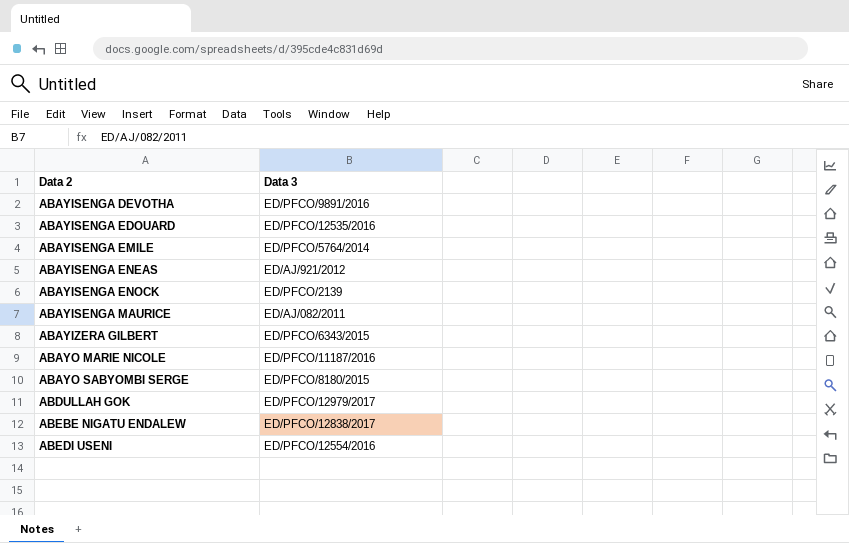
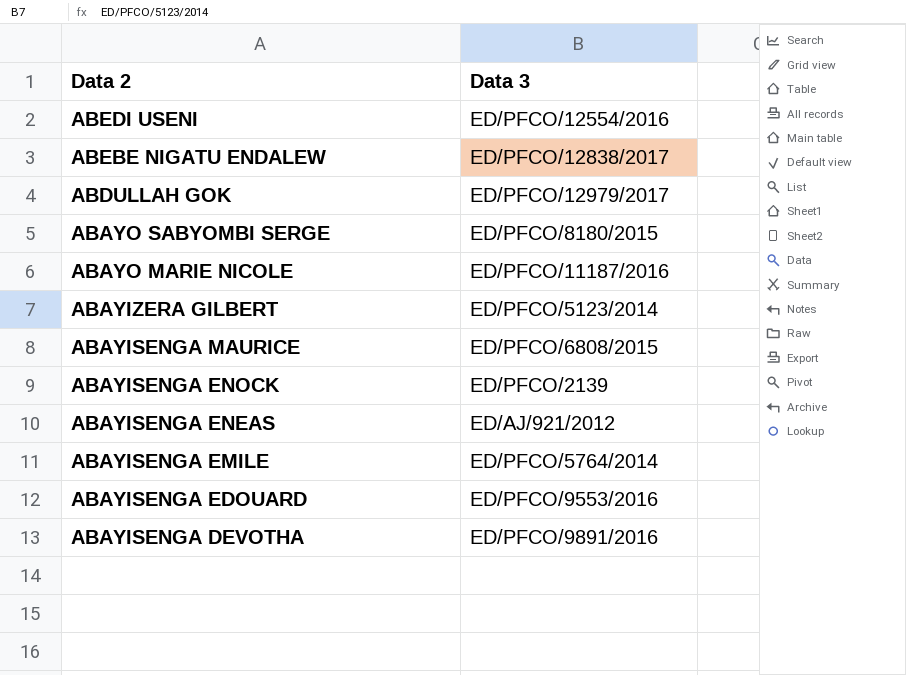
row order: Data 2 ascending -> Data 2 descending
ABAYIZERA GILBERT | Data 3: ED/PFCO/6343/2015 -> ED/PFCO/5123/2014
ABAYISENGA MAURICE | Data 3: ED/AJ/082/2011 -> ED/PFCO/6808/2015
ABAYISENGA EDOUARD | Data 3: ED/PFCO/12535/2016 -> ED/PFCO/9553/2016

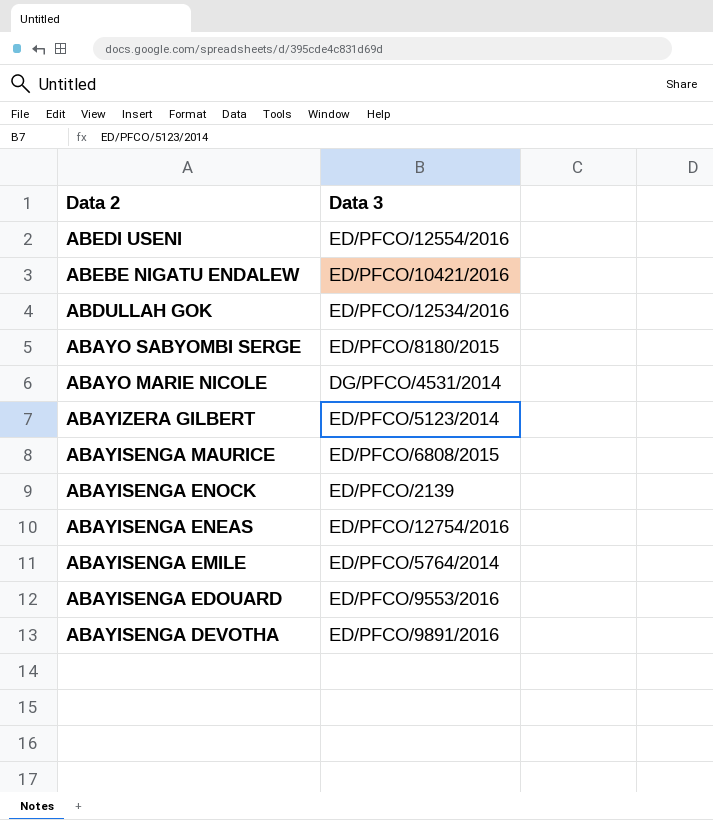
ABEBE NIGATU ENDALEW | Data 3: ED/PFCO/12838/2017 -> ED/PFCO/10421/2016
ABDULLAH GOK | Data 3: ED/PFCO/12979/2017 -> ED/PFCO/12534/2016
ABAYO MARIE NICOLE | Data 3: ED/PFCO/11187/2016 -> DG/PFCO/4531/2014
ABAYISENGA ENEAS | Data 3: ED/AJ/921/2012 -> ED/PFCO/12754/2016

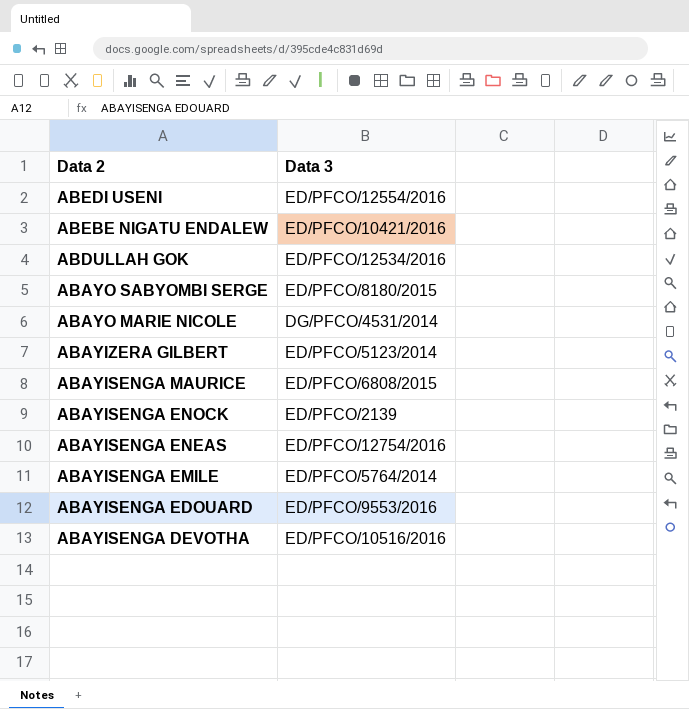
ABAYISENGA DEVOTHA | Data 3: ED/PFCO/9891/2016 -> ED/PFCO/10516/2016

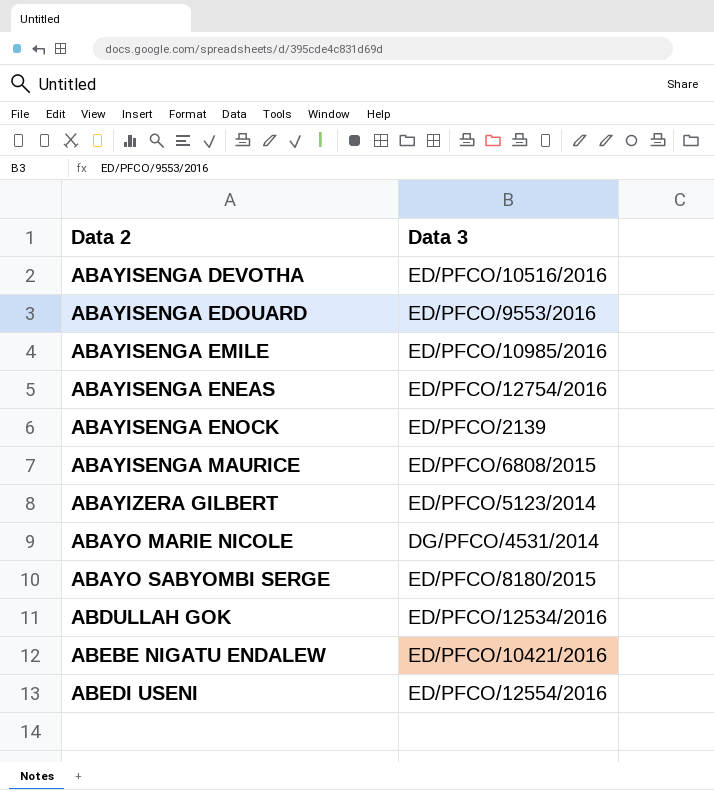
row order: Data 2 descending -> Data 2 ascending
ABAYISENGA EMILE | Data 3: ED/PFCO/5764/2014 -> ED/PFCO/10985/2016

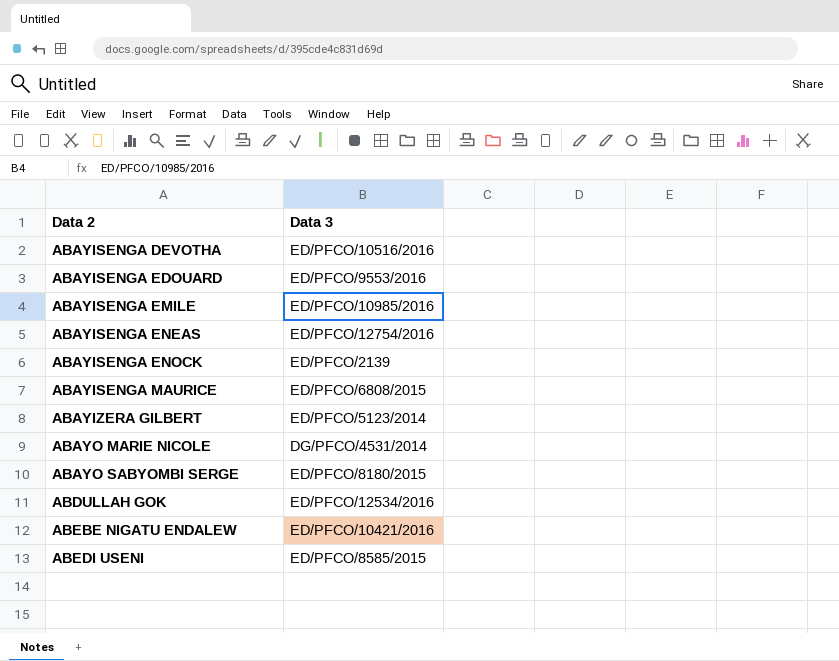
ABEDI USENI | Data 3: ED/PFCO/12554/2016 -> ED/PFCO/8585/2015

